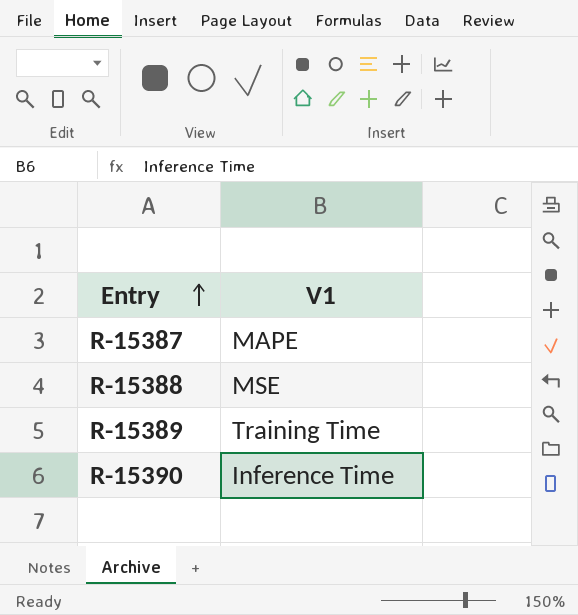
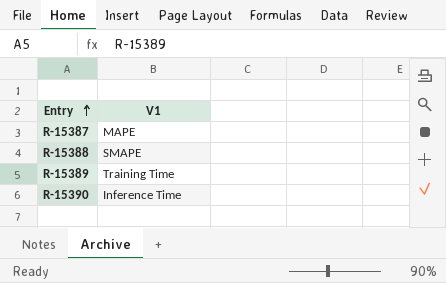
R-15388 | V1: MSE -> SMAPE

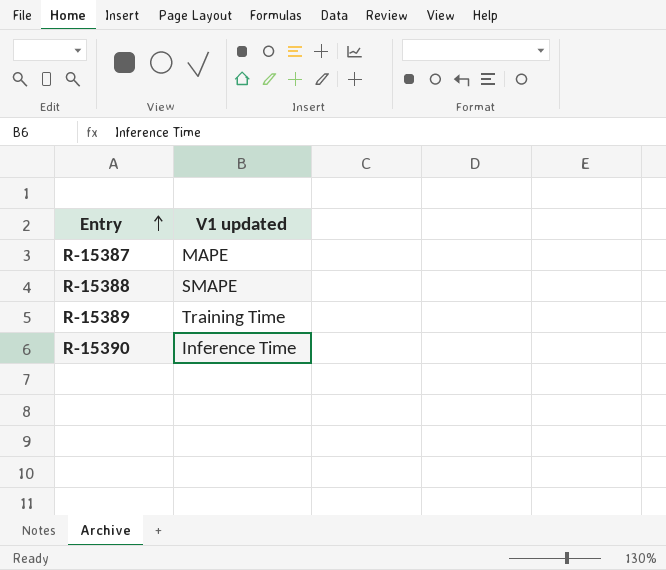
column name: V1 -> V1 updated

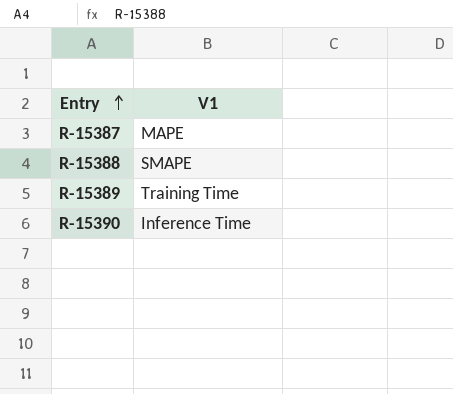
column name: V1 updated -> V1

